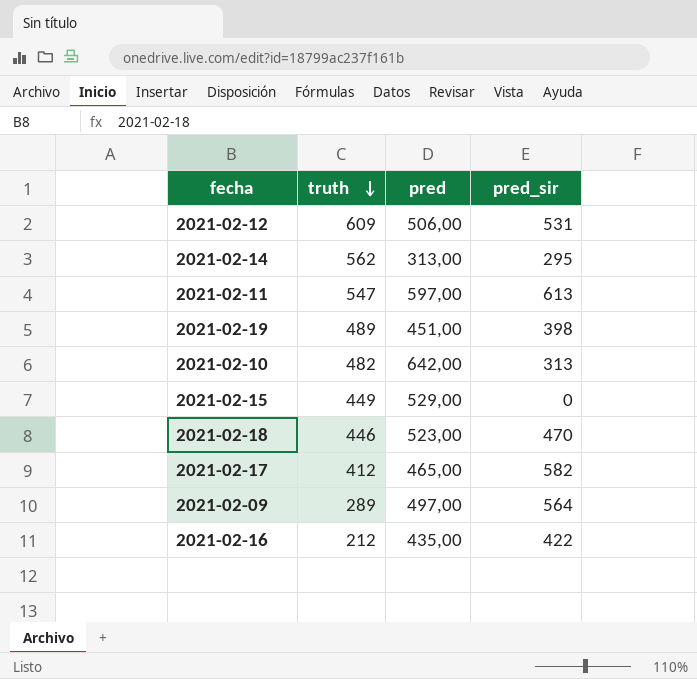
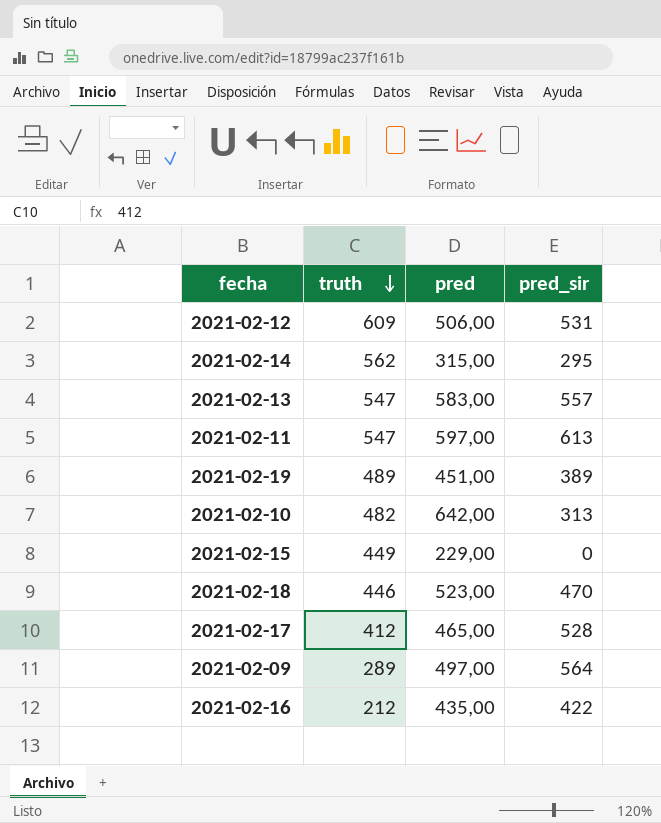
2021-02-14 | pred: 313,00 -> 315,00
row 2021-02-13: none -> 547 | 583,00 | 557
2021-02-19 | pred_sir: 398 -> 389
2021-02-15 | pred: 529,00 -> 229,00
2021-02-17 | pred_sir: 582 -> 528

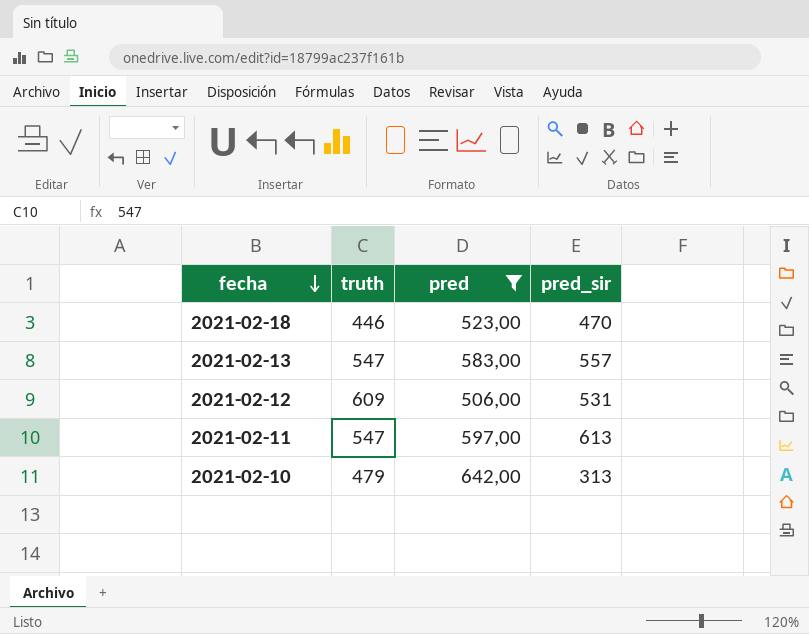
filter: none -> pred >= 506,00
row order: truth descending -> fecha descending
2021-02-10 | truth: 482 -> 479

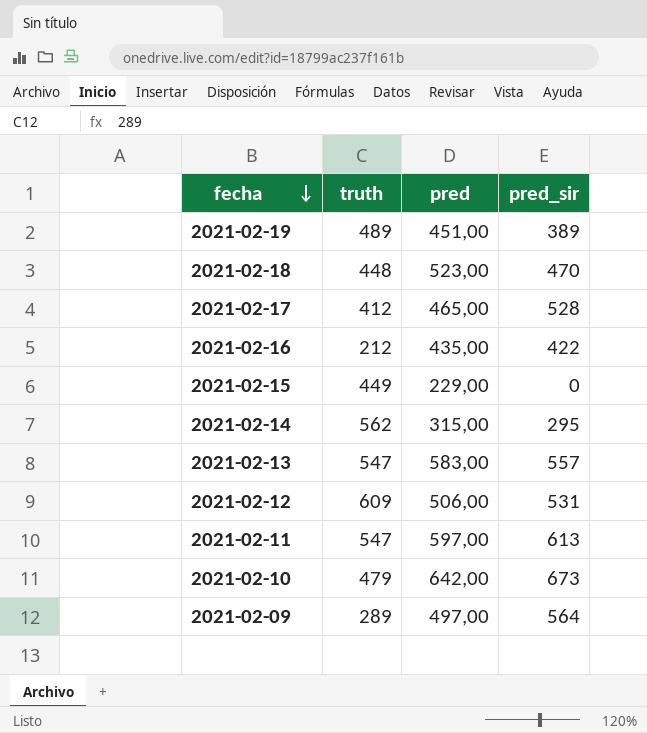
filter: pred >= 506,00 -> none
2021-02-18 | truth: 446 -> 448
2021-02-10 | pred_sir: 313 -> 673

